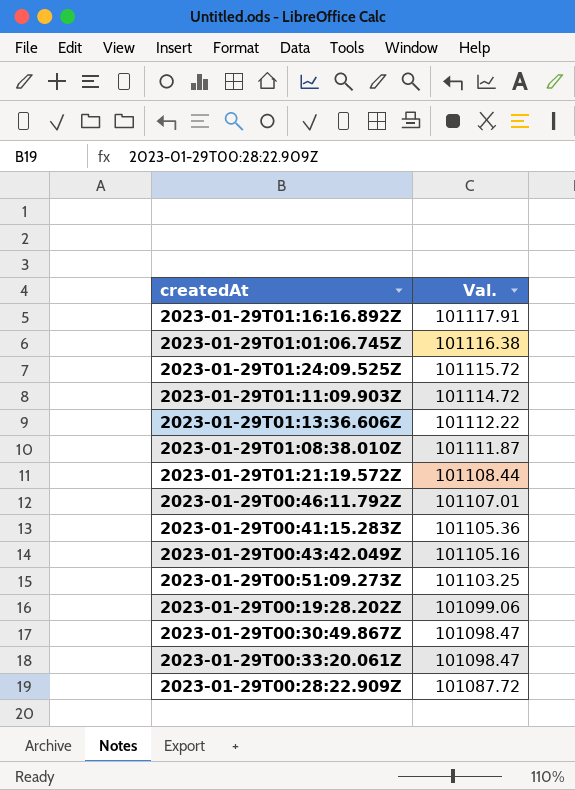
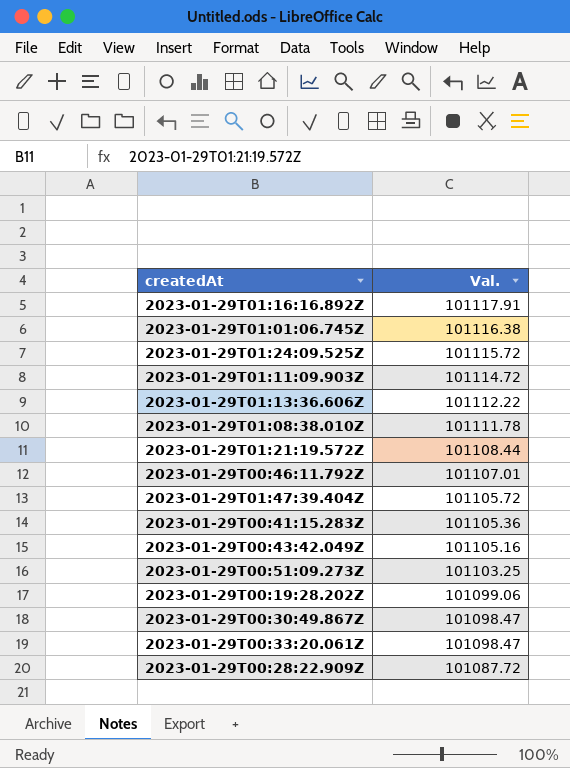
2023-01-29T01:08:38.010Z | Val.: 101111.87 -> 101111.78
row 2023-01-29T01:47:39.404Z: none -> 101105.72

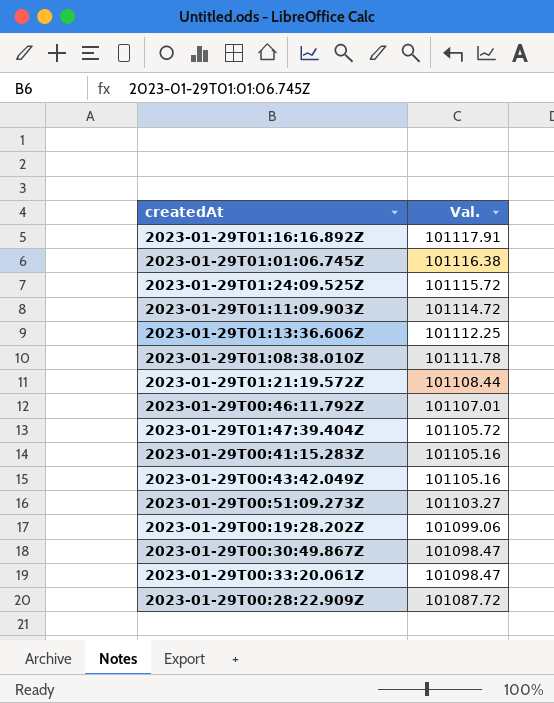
2023-01-29T01:13:36.606Z | Val.: 101112.22 -> 101112.25
2023-01-29T00:41:15.283Z | Val.: 101105.36 -> 101105.16
2023-01-29T00:51:09.273Z | Val.: 101103.25 -> 101103.27

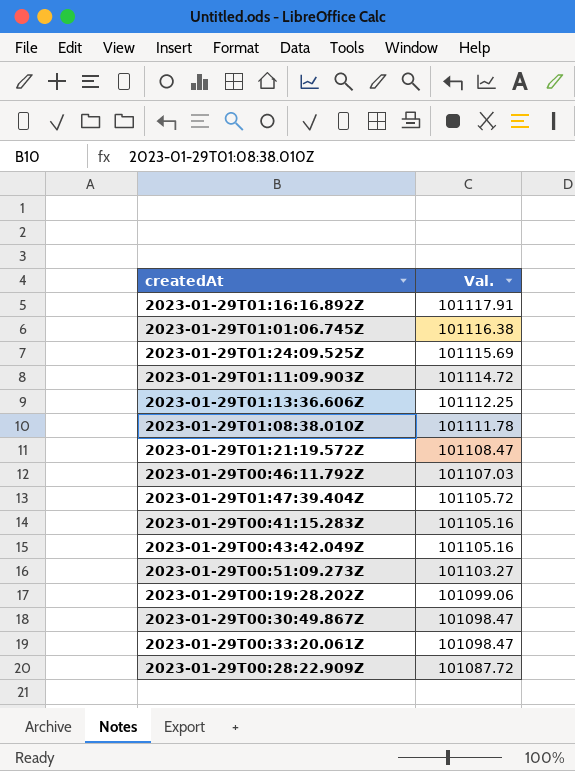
2023-01-29T01:24:09.525Z | Val.: 101115.72 -> 101115.69
2023-01-29T01:21:19.572Z | Val.: 101108.44 -> 101108.47
2023-01-29T00:46:11.792Z | Val.: 101107.01 -> 101107.03

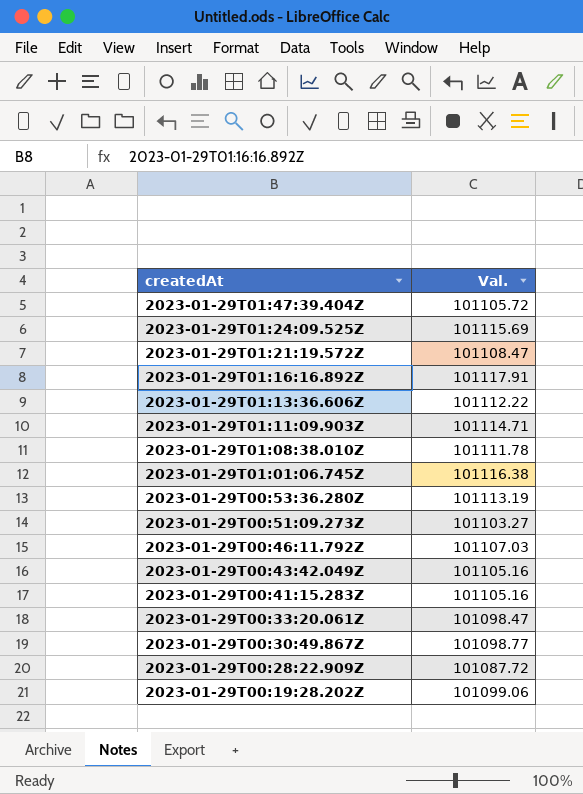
row order: Val. descending -> createdAt descending
2023-01-29T01:13:36.606Z | Val.: 101112.25 -> 101112.22
2023-01-29T01:11:09.903Z | Val.: 101114.72 -> 101114.71
row 2023-01-29T00:53:36.280Z: none -> 101113.19
2023-01-29T00:30:49.867Z | Val.: 101098.47 -> 101098.77

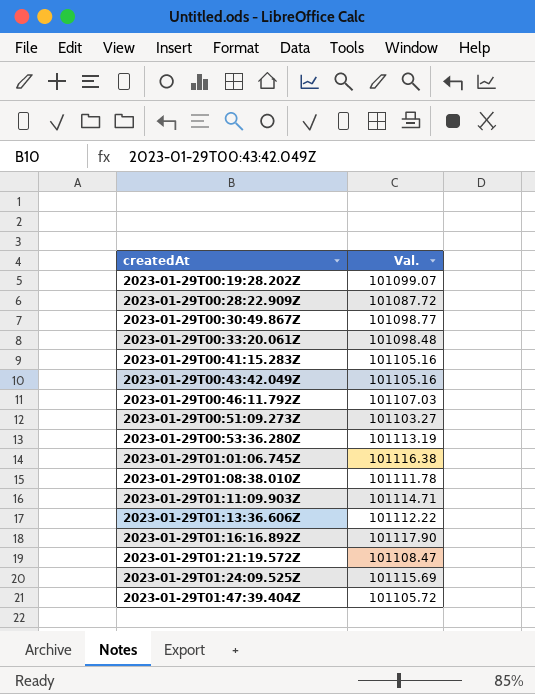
row order: createdAt descending -> createdAt ascending
2023-01-29T00:19:28.202Z | Val.: 101099.06 -> 101099.07
2023-01-29T00:33:20.061Z | Val.: 101098.47 -> 101098.48
2023-01-29T01:16:16.892Z | Val.: 101117.91 -> 101117.90

